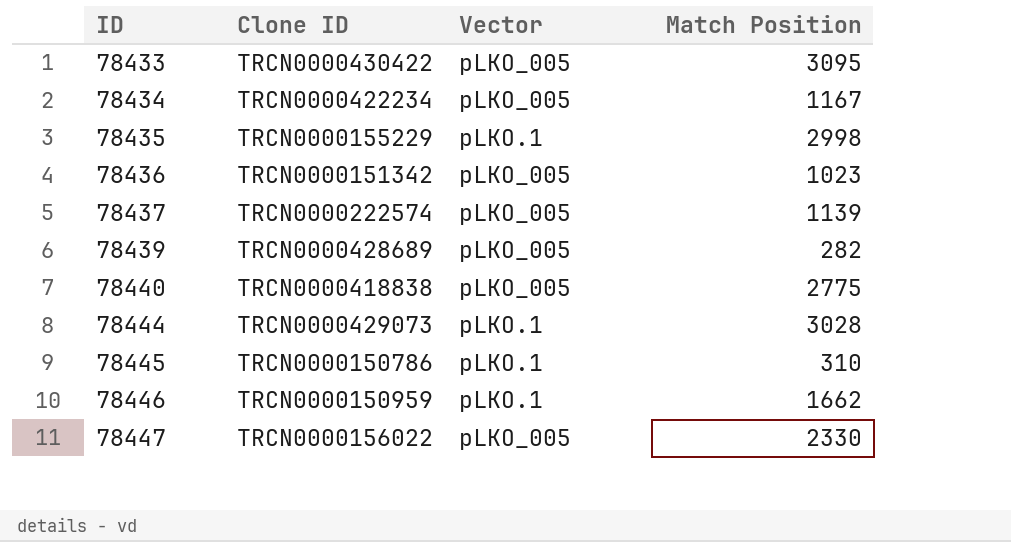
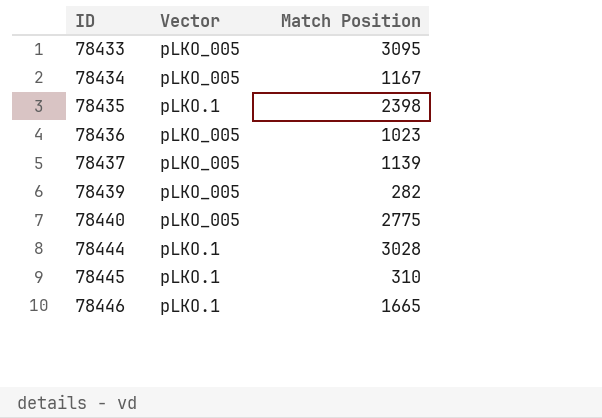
column Clone ID | position: 2 -> none
row 78447: TRCN0000156022 | pLKO_005 | 2330 -> none
78435 | Match Position: 2998 -> 2398
78446 | Match Position: 1662 -> 1665

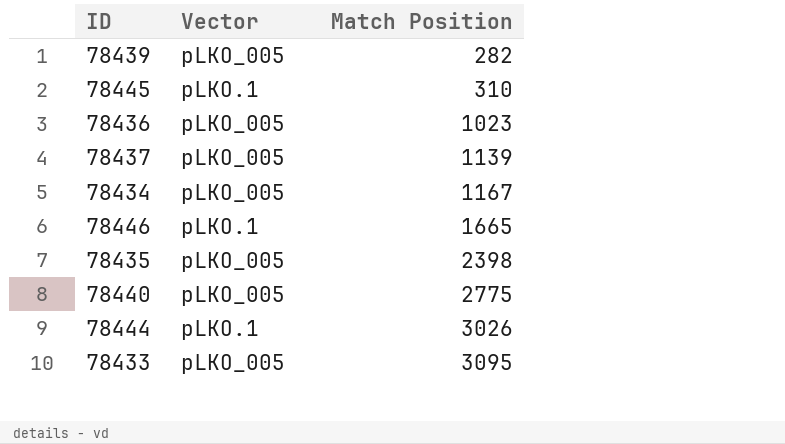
row order: ID ascending -> Match Position ascending
78435 | Vector: pLKO.1 -> pLKO_005
78444 | Match Position: 3028 -> 3026

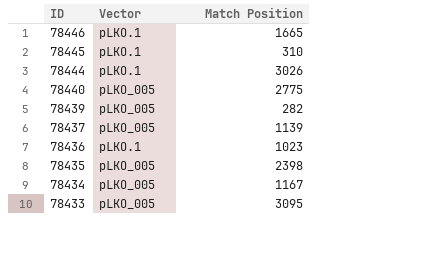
row order: Match Position ascending -> ID descending
78436 | Vector: pLKO_005 -> pLKO.1

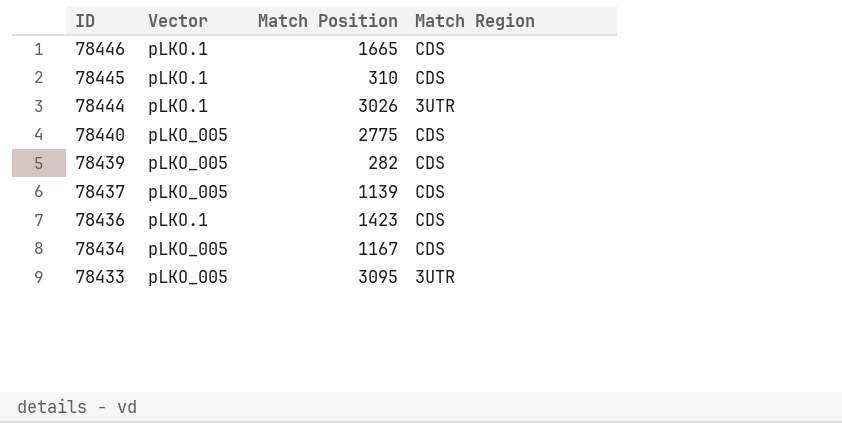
column Match Region | position: none -> 4
row 78435: pLKO_005 | 2398 -> none
78436 | Match Position: 1023 -> 1423

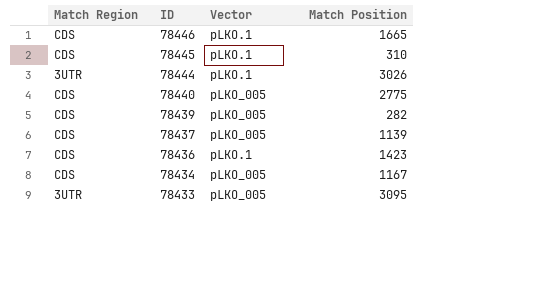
column Match Region | position: 4 -> 1

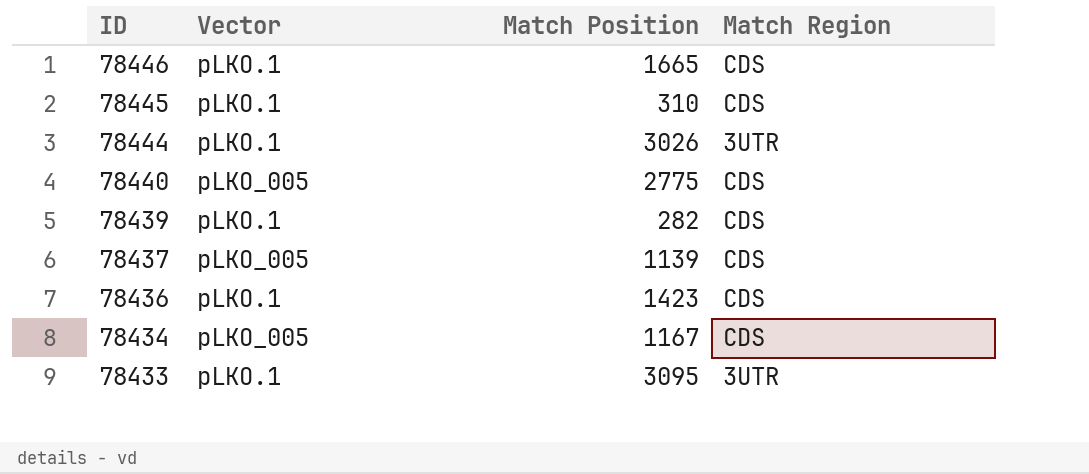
column Match Region | position: 1 -> 4
78439 | Vector: pLKO_005 -> pLKO.1
78433 | Vector: pLKO_005 -> pLKO.1

